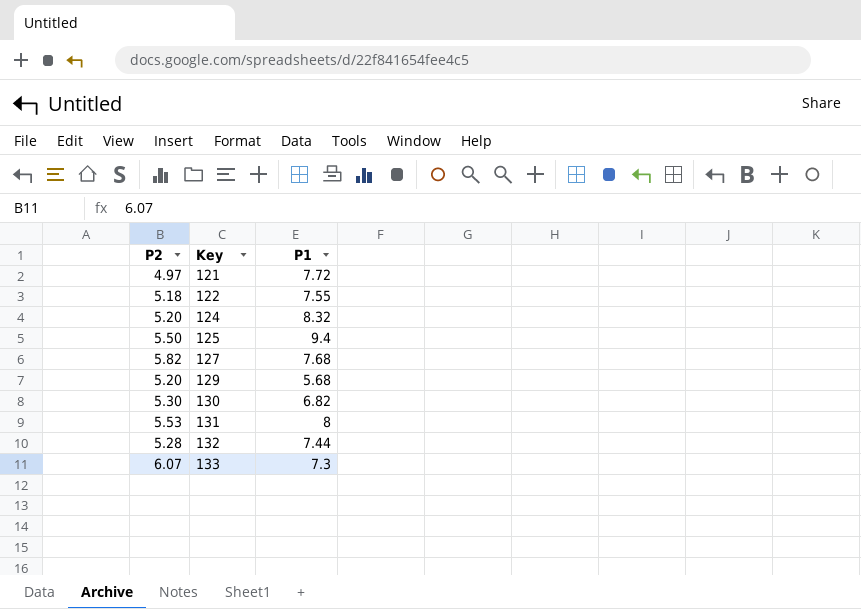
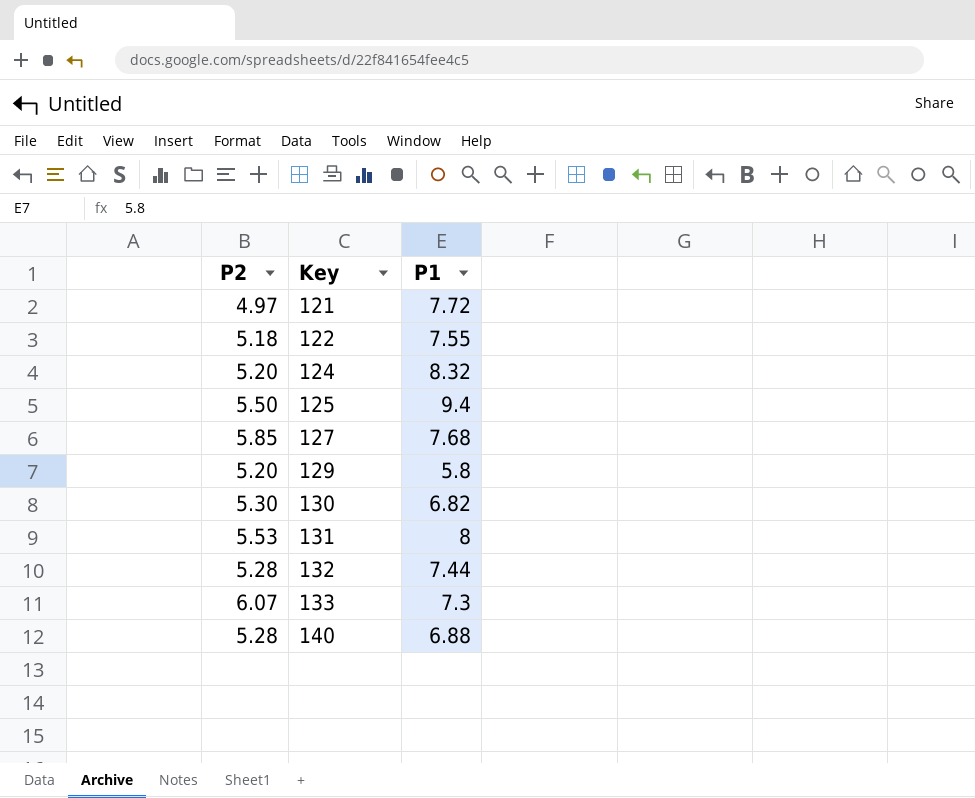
127 | P2: 5.82 -> 5.85
129 | P1: 5.68 -> 5.8
row 140: none -> 5.28 | 6.88

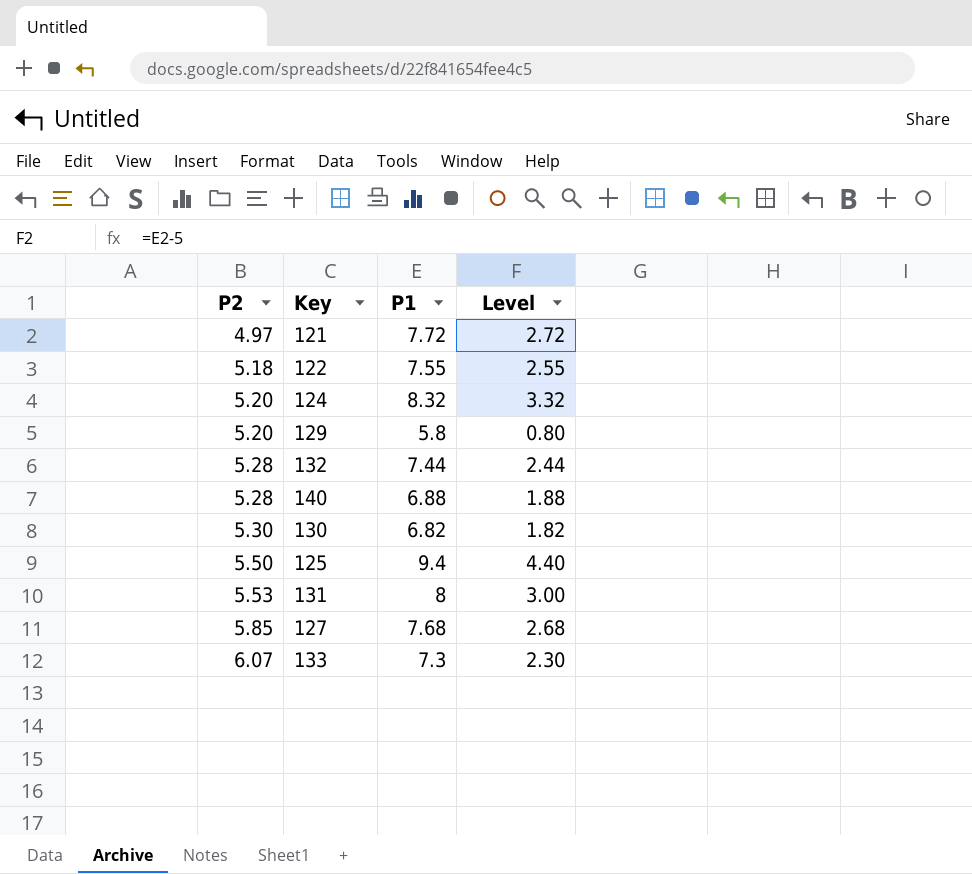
row order: Key ascending -> P2 ascending
column Level | formula: none -> [P1] - 5

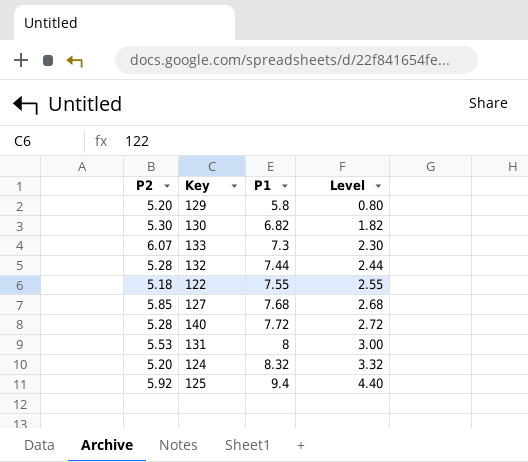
row order: P2 ascending -> P1 ascending
row 121: 4.97 | 7.72 | 2.72 -> none
140 | P1: 6.88 -> 7.72
140 | Level: 1.88 -> 2.72
125 | P2: 5.50 -> 5.92

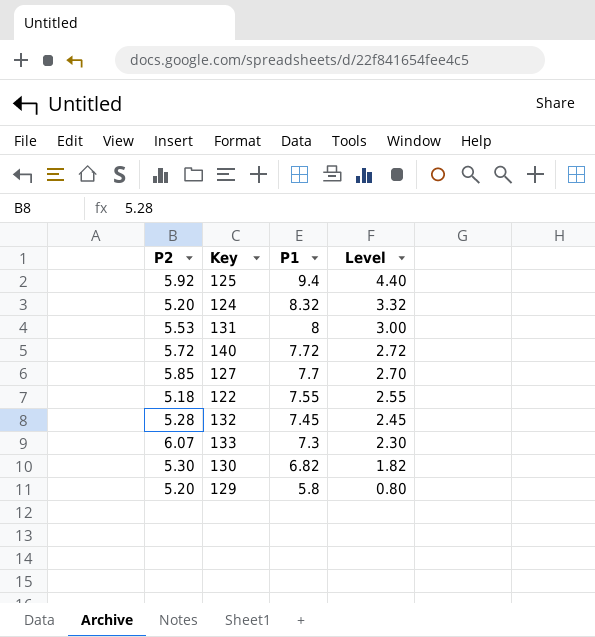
row order: P1 ascending -> P1 descending
140 | P2: 5.28 -> 5.72
127 | P1: 7.68 -> 7.7
127 | Level: 2.68 -> 2.70
132 | P1: 7.44 -> 7.45
132 | Level: 2.44 -> 2.45

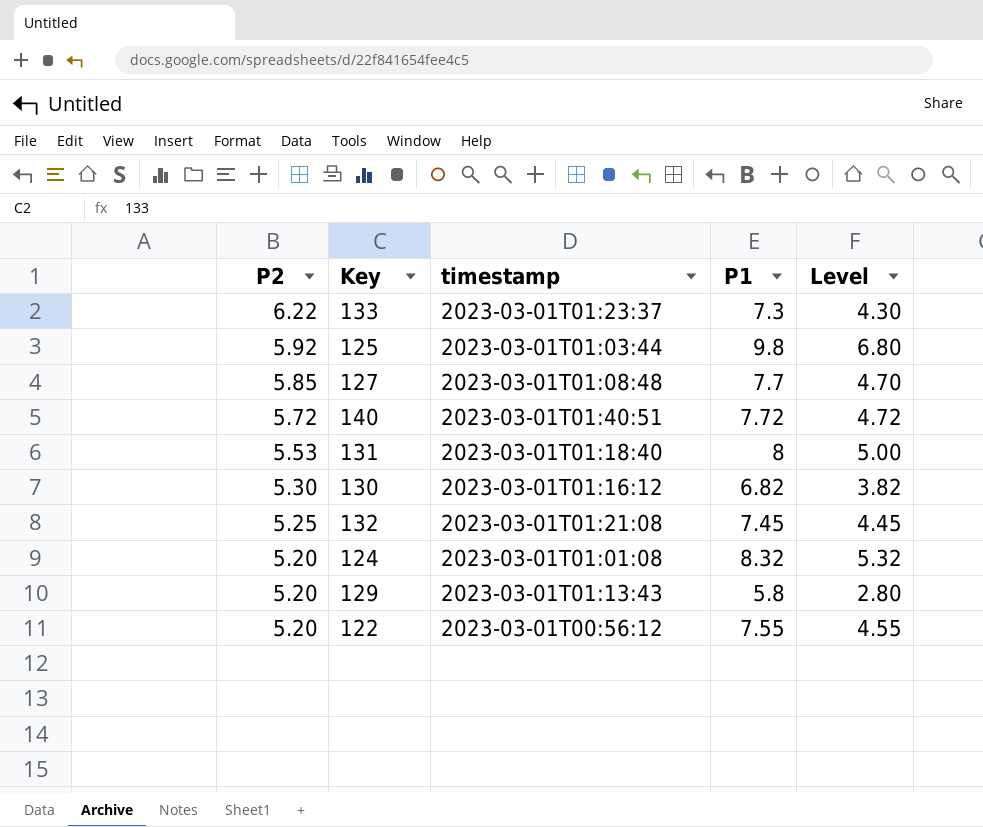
row order: P1 descending -> P2 descending
column timestamp | position: none -> 3
column Level | formula: [P1] - 5 -> [P1] - 3
133 | P2: 6.07 -> 6.22
125 | P1: 9.4 -> 9.8
132 | P2: 5.28 -> 5.25
122 | P2: 5.18 -> 5.20

